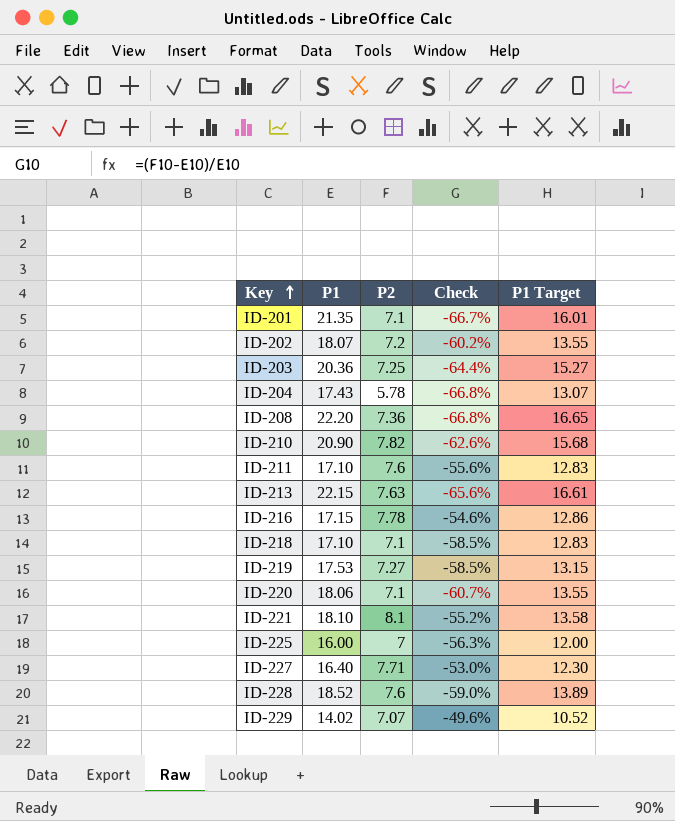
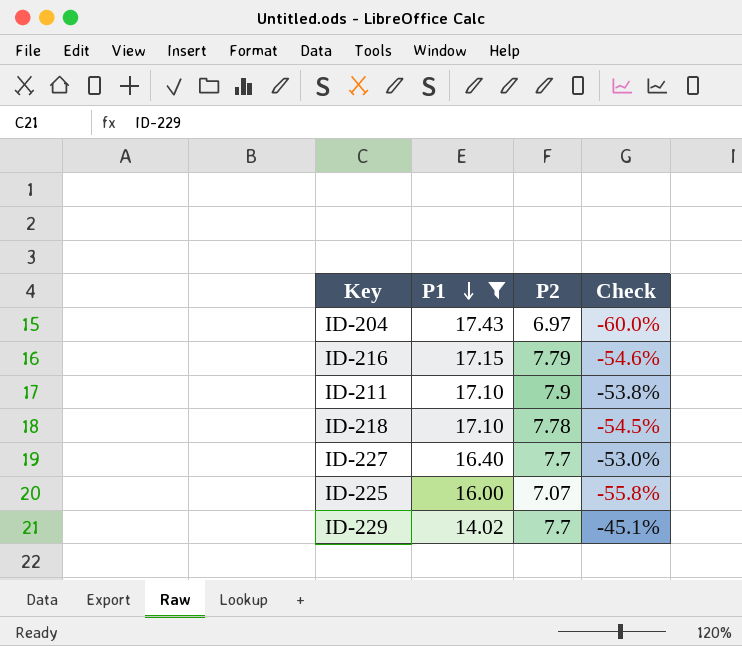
filter: none -> P1 <= 17.43
row order: Key ascending -> P1 descending
column P1 Target | formula: [P1] * 0.75 -> none
ID-204 | P2: 5.78 -> 6.97
ID-204 | Check: -66.8% -> -60.0%
ID-216 | P2: 7.78 -> 7.79
ID-211 | P2: 7.6 -> 7.9
ID-211 | Check: -55.6% -> -53.8%
ID-218 | P2: 7.1 -> 7.78
ID-218 | Check: -58.5% -> -54.5%
ID-227 | P2: 7.71 -> 7.7
ID-225 | P2: 7 -> 7.07
ID-225 | Check: -56.3% -> -55.8%
ID-229 | P2: 7.07 -> 7.7
ID-229 | Check: -49.6% -> -45.1%

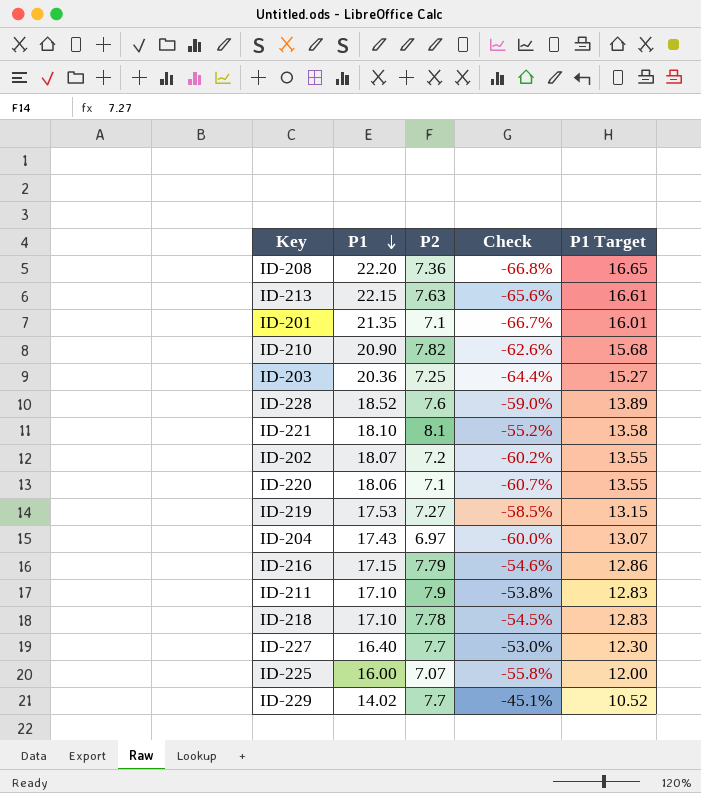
filter: P1 <= 17.43 -> none
column P1 Target | formula: none -> [P1] * 0.75

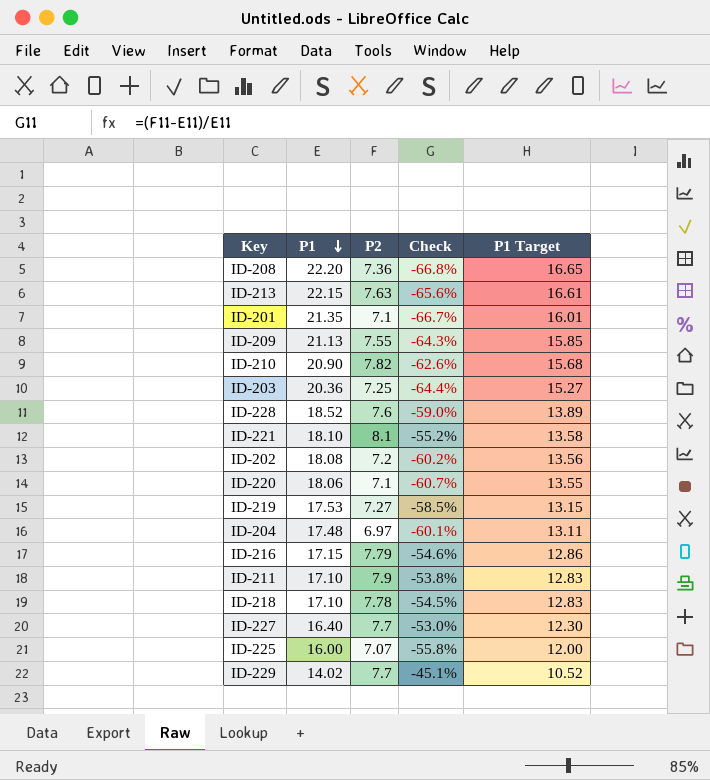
row ID-209: none -> 21.13 | 7.55 | -64.3% | 15.85
ID-202 | P1: 18.07 -> 18.08
ID-202 | P1 Target: 13.55 -> 13.56
ID-204 | P1: 17.43 -> 17.48
ID-204 | Check: -60.0% -> -60.1%
ID-204 | P1 Target: 13.07 -> 13.11

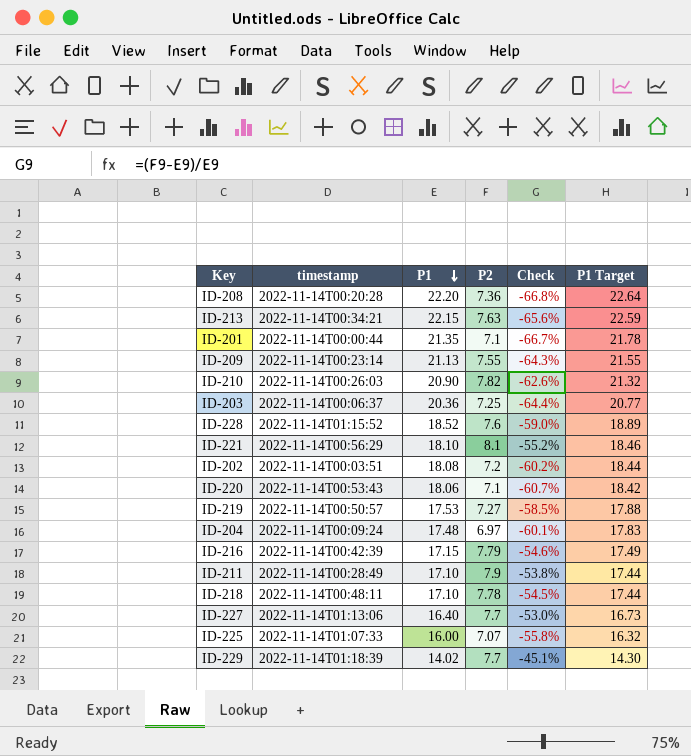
column timestamp | position: none -> 2
column P1 Target | formula: [P1] * 0.75 -> [P1] * 1.02

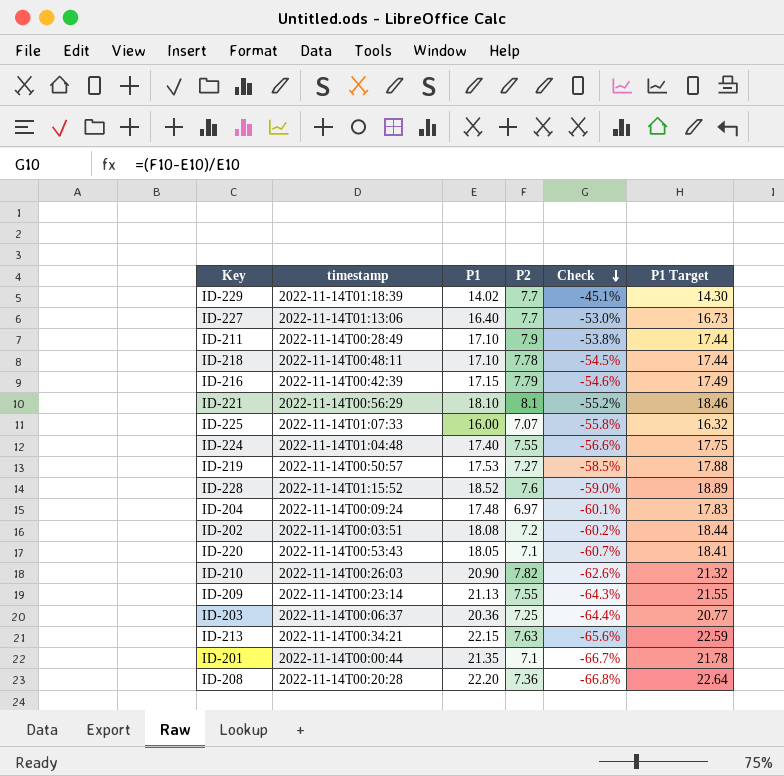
row order: P1 descending -> Check descending
row ID-224: none -> 2022-11-14T01:04:48 | 17.40 | 7.55 | -56.6% | 17.75
ID-220 | P1: 18.06 -> 18.05
ID-220 | P1 Target: 18.42 -> 18.41

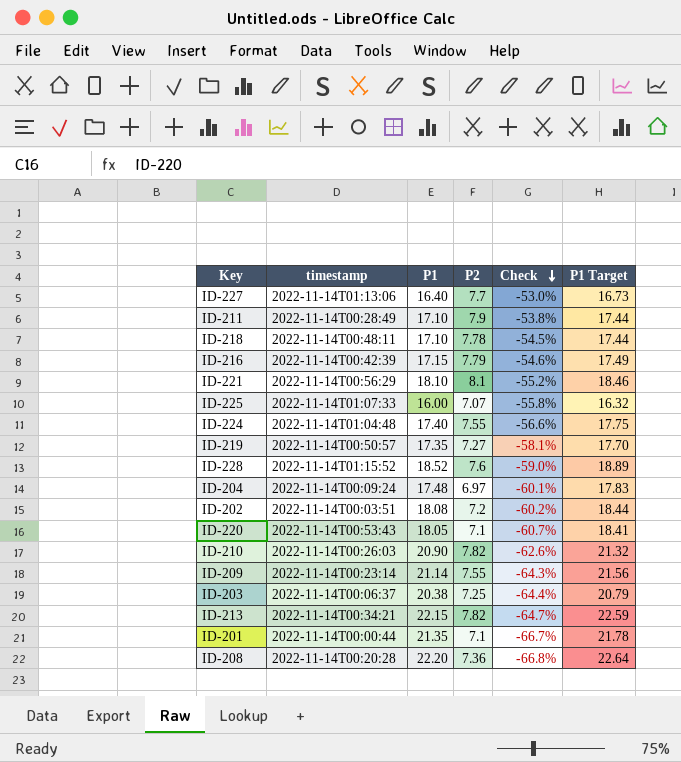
row ID-229: 2022-11-14T01:18:39 | 14.02 | 7.7 | -45.1% | 14.30 -> none
ID-219 | P1: 17.53 -> 17.35
ID-219 | Check: -58.5% -> -58.1%
ID-219 | P1 Target: 17.88 -> 17.70
ID-209 | P1: 21.13 -> 21.14
ID-209 | P1 Target: 21.55 -> 21.56
ID-203 | P1: 20.36 -> 20.38
ID-203 | P1 Target: 20.77 -> 20.79
ID-213 | P2: 7.63 -> 7.82
ID-213 | Check: -65.6% -> -64.7%

